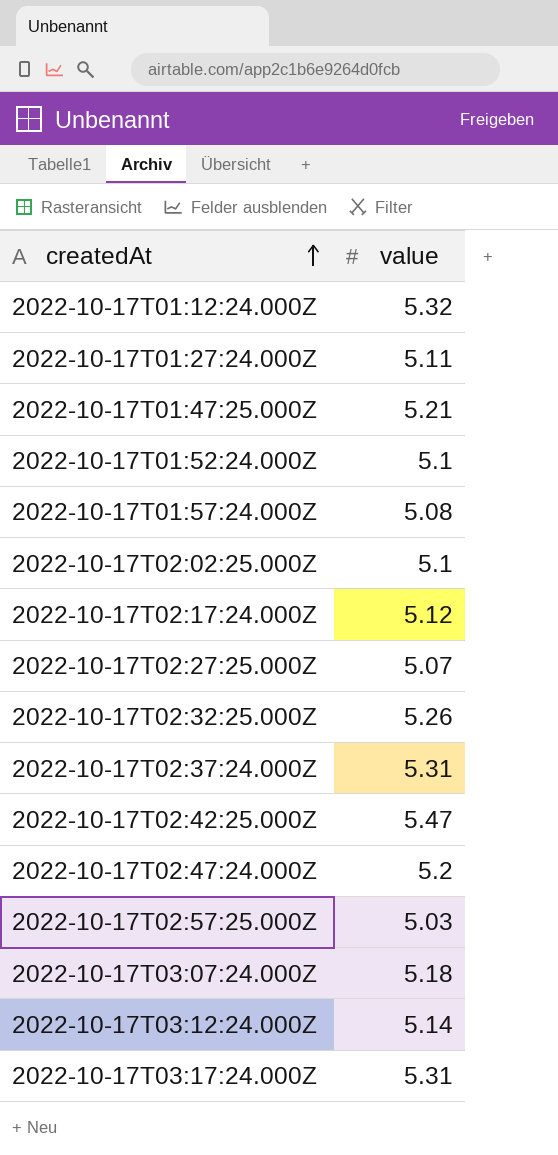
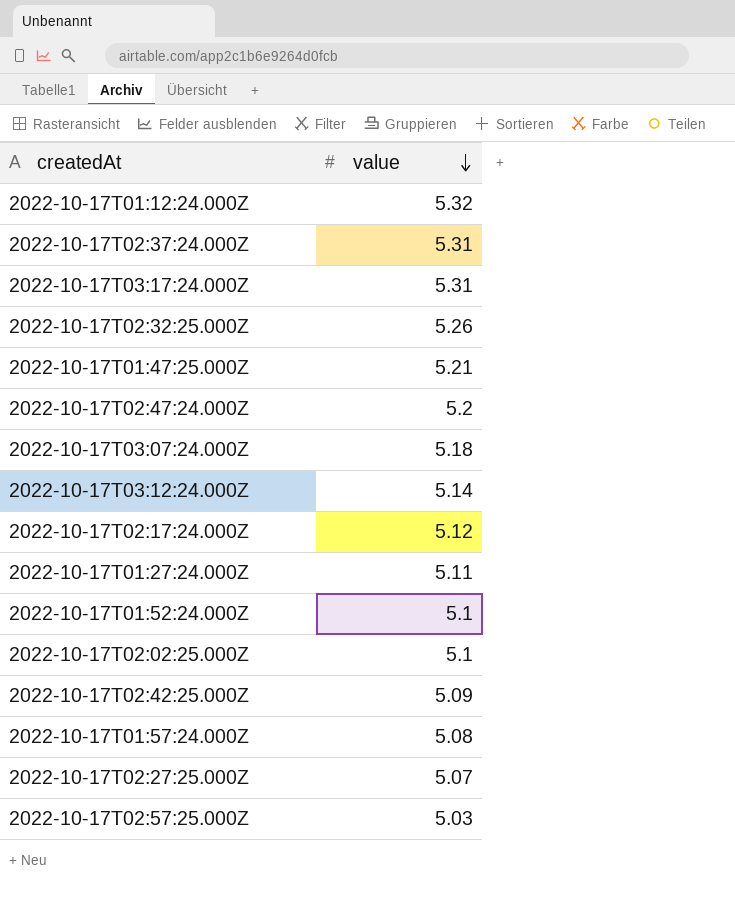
row order: createdAt ascending -> value descending
2022-10-17T02:42:25.000Z | value: 5.47 -> 5.09

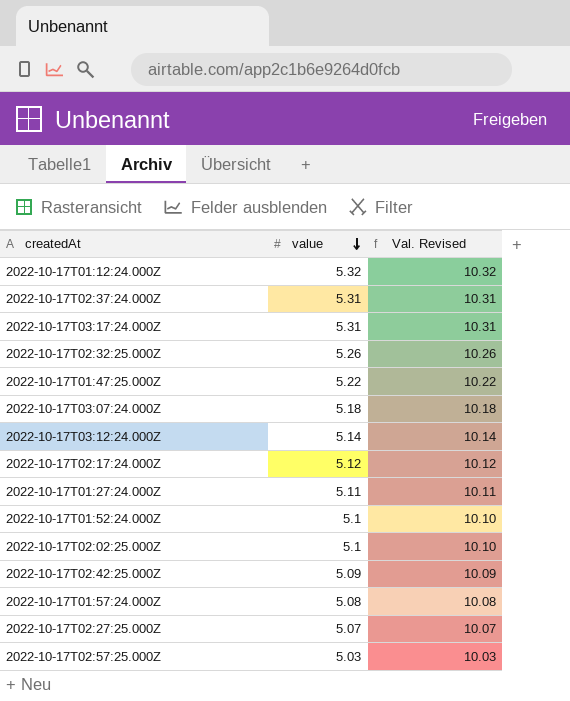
column Val. Revised | formula: none -> [value] + 5
row 2022-10-17T02:47:24.000Z: 5.2 -> none
2022-10-17T01:47:25.000Z | value: 5.21 -> 5.22

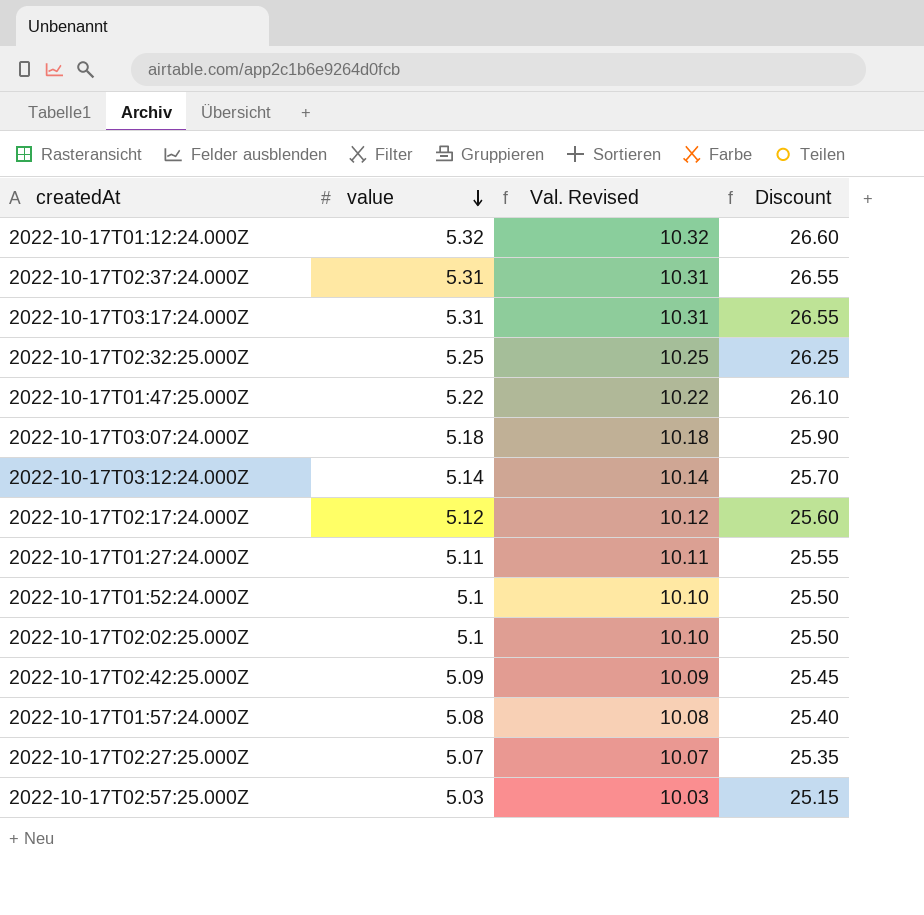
column Discount | formula: none -> [value] * 5
2022-10-17T02:32:25.000Z | value: 5.26 -> 5.25
2022-10-17T02:32:25.000Z | Val. Revised: 10.26 -> 10.25

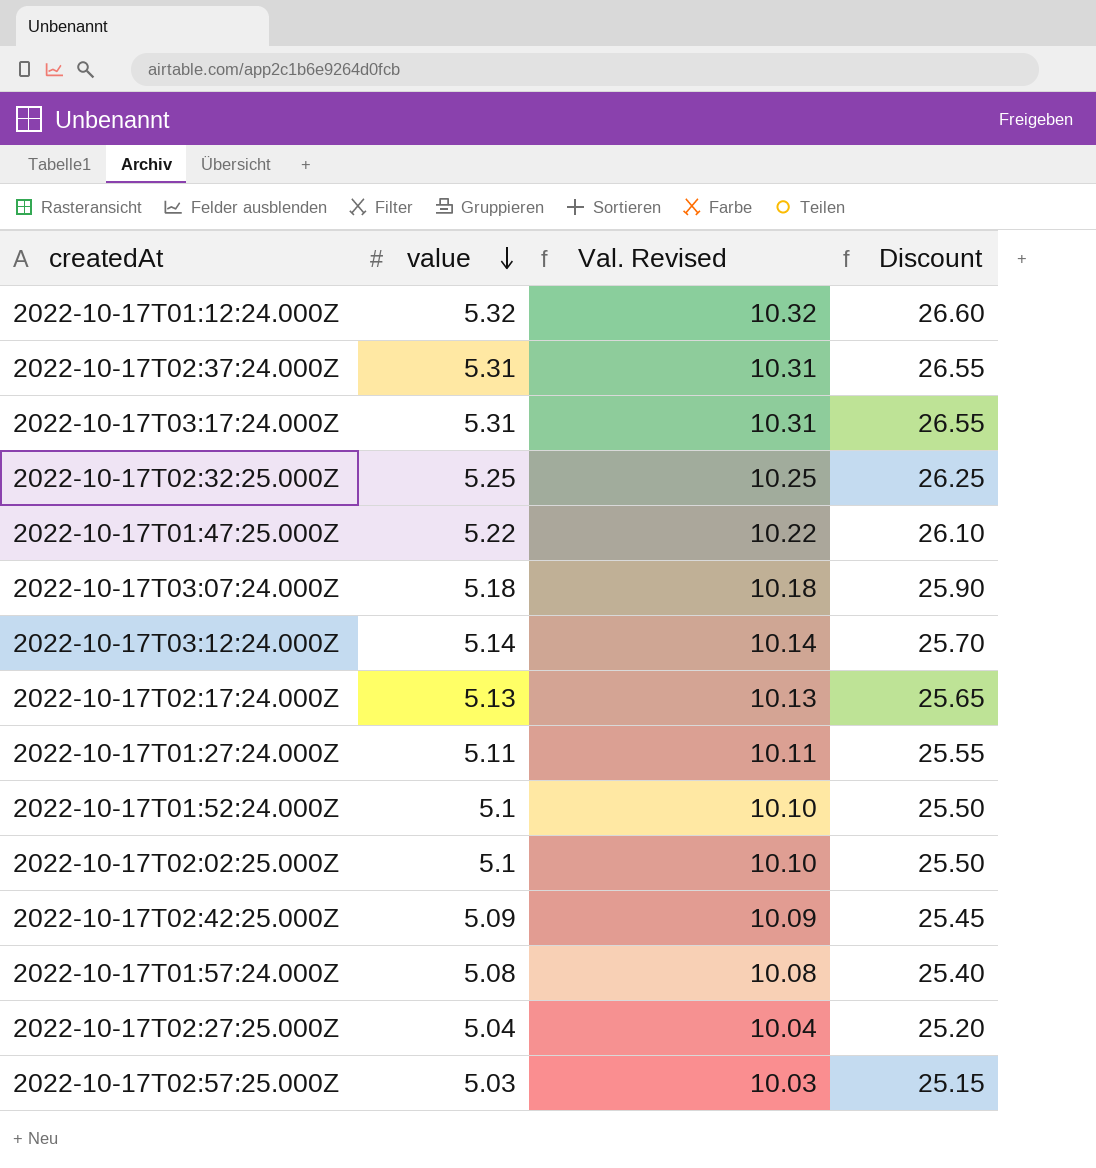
2022-10-17T02:17:24.000Z | value: 5.12 -> 5.13
2022-10-17T02:17:24.000Z | Val. Revised: 10.12 -> 10.13
2022-10-17T02:17:24.000Z | Discount: 25.60 -> 25.65
2022-10-17T02:27:25.000Z | value: 5.07 -> 5.04
2022-10-17T02:27:25.000Z | Val. Revised: 10.07 -> 10.04
2022-10-17T02:27:25.000Z | Discount: 25.35 -> 25.20

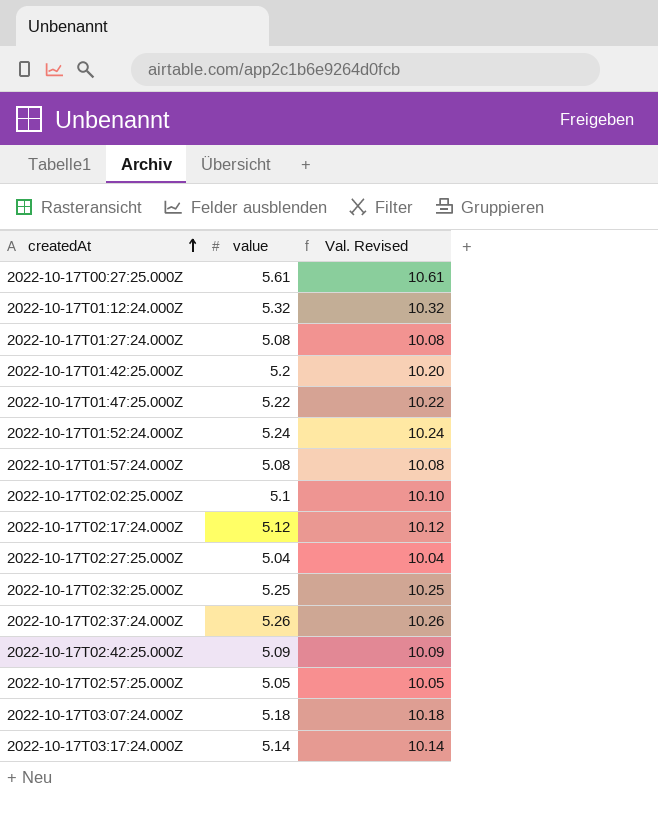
row order: value descending -> createdAt ascending
column Discount | formula: [value] * 5 -> none
row 2022-10-17T03:12:24.000Z: 5.14 | 10.14 | 25.70 -> none
row 2022-10-17T00:27:25.000Z: none -> 5.61 | 10.61
2022-10-17T01:27:24.000Z | value: 5.11 -> 5.08
2022-10-17T01:27:24.000Z | Val. Revised: 10.11 -> 10.08
row 2022-10-17T01:42:25.000Z: none -> 5.2 | 10.20
2022-10-17T01:52:24.000Z | value: 5.1 -> 5.24
2022-10-17T01:52:24.000Z | Val. Revised: 10.10 -> 10.24
2022-10-17T02:17:24.000Z | value: 5.13 -> 5.12
2022-10-17T02:17:24.000Z | Val. Revised: 10.13 -> 10.12
2022-10-17T02:37:24.000Z | value: 5.31 -> 5.26
2022-10-17T02:37:24.000Z | Val. Revised: 10.31 -> 10.26
2022-10-17T02:57:25.000Z | value: 5.03 -> 5.05
2022-10-17T02:57:25.000Z | Val. Revised: 10.03 -> 10.05
2022-10-17T03:17:24.000Z | value: 5.31 -> 5.14
2022-10-17T03:17:24.000Z | Val. Revised: 10.31 -> 10.14

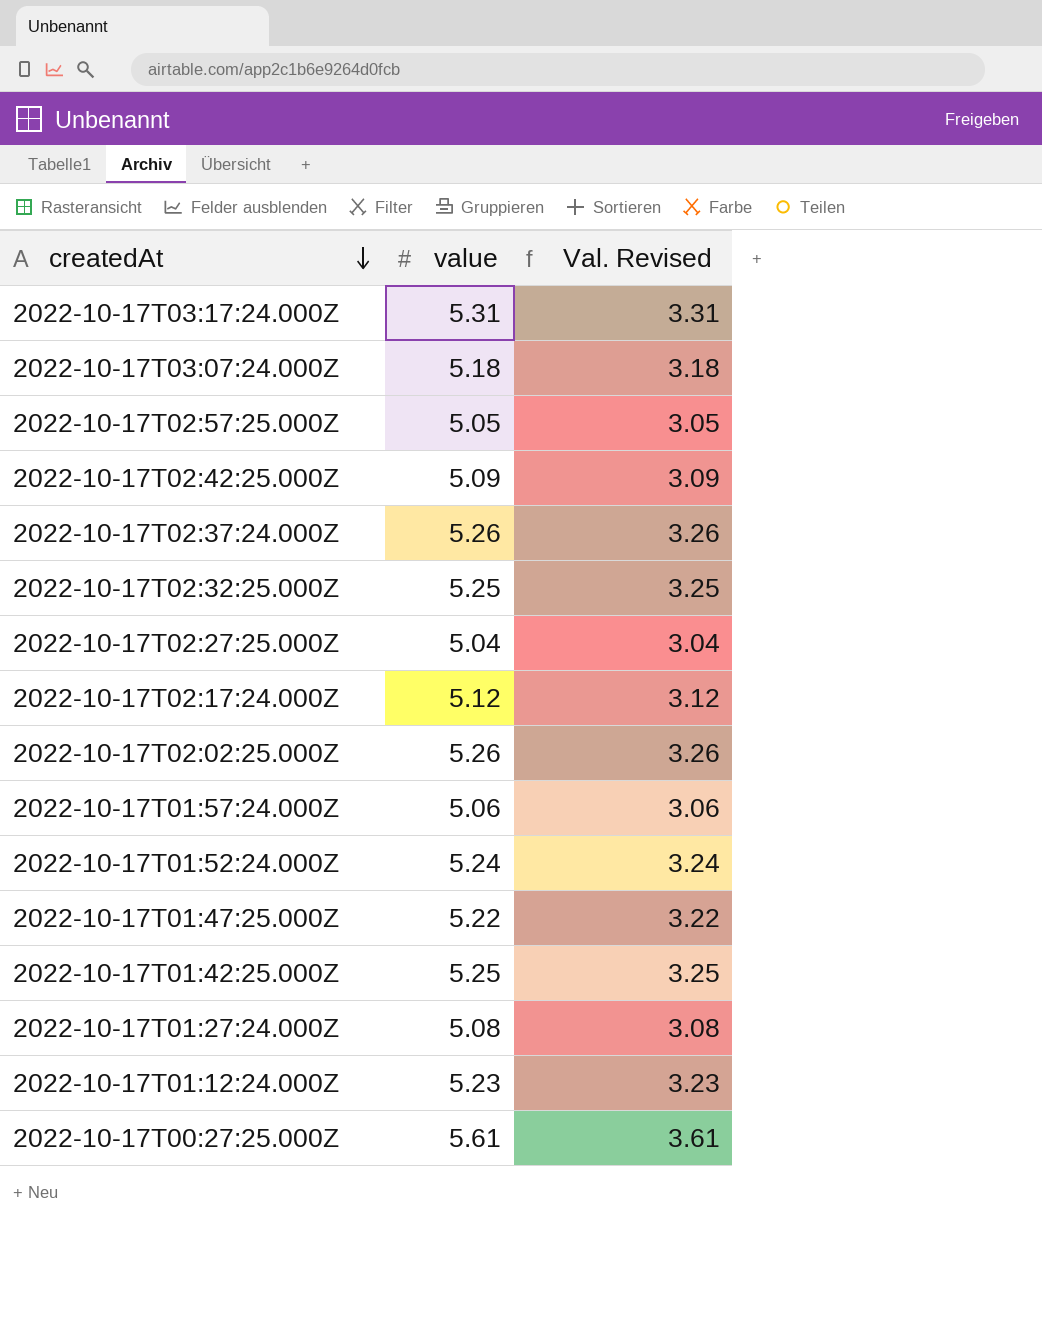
row order: createdAt ascending -> createdAt descending
column Val. Revised | formula: [value] + 5 -> [value] - 2
2022-10-17T03:17:24.000Z | value: 5.14 -> 5.31
2022-10-17T02:02:25.000Z | value: 5.1 -> 5.26
2022-10-17T01:57:24.000Z | value: 5.08 -> 5.06
2022-10-17T01:42:25.000Z | value: 5.2 -> 5.25
2022-10-17T01:12:24.000Z | value: 5.32 -> 5.23

